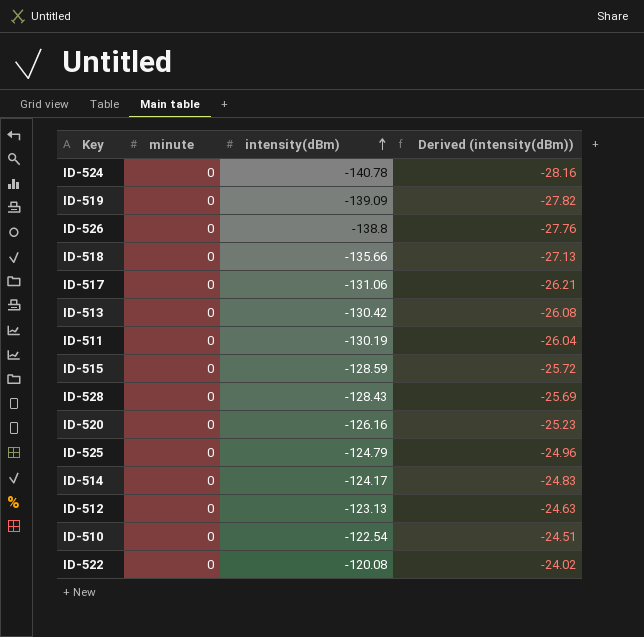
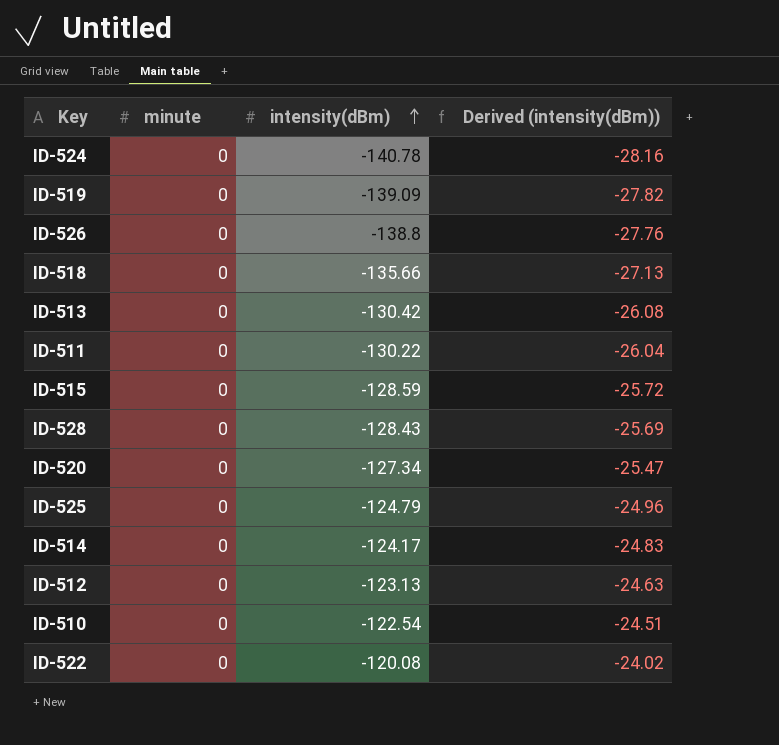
row ID-517: 0 | -131.06 | -26.21 -> none
ID-511 | intensity(dBm): -130.19 -> -130.22
ID-520 | intensity(dBm): -126.16 -> -127.34
ID-520 | Derived (intensity(dBm)): -25.23 -> -25.47

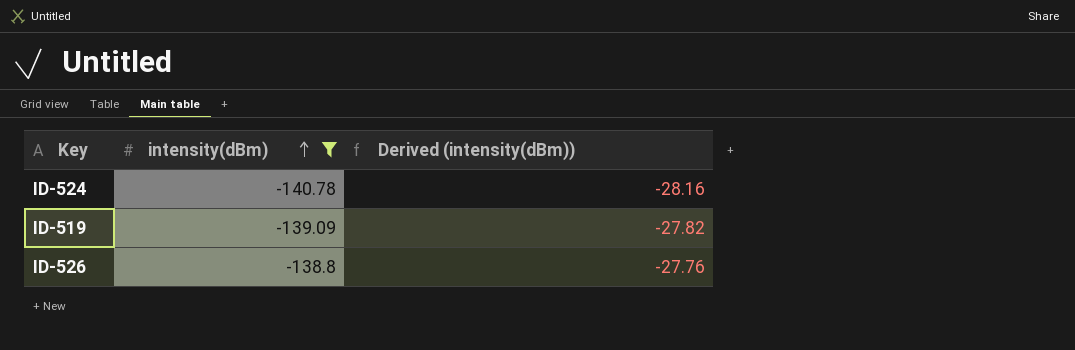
filter: none -> intensity(dBm) <= -138.8
column minute | position: 2 -> none

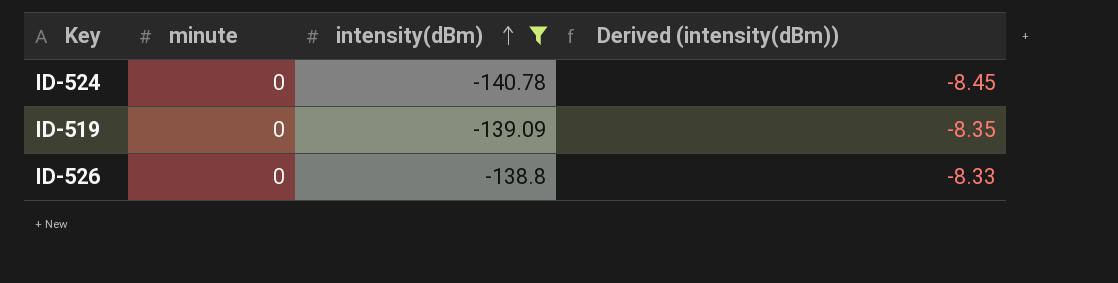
column minute | position: none -> 2
column Derived (intensity(dBm)) | formula: [intensity(dBm)] * 0.2 -> [intensity(dBm)] * 0.06

